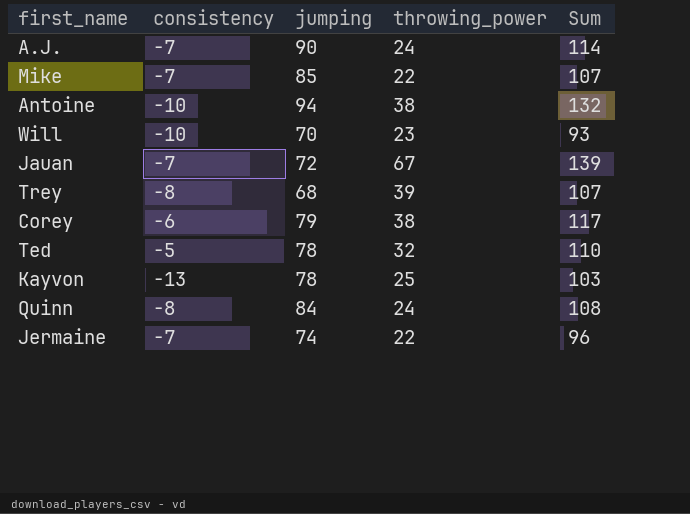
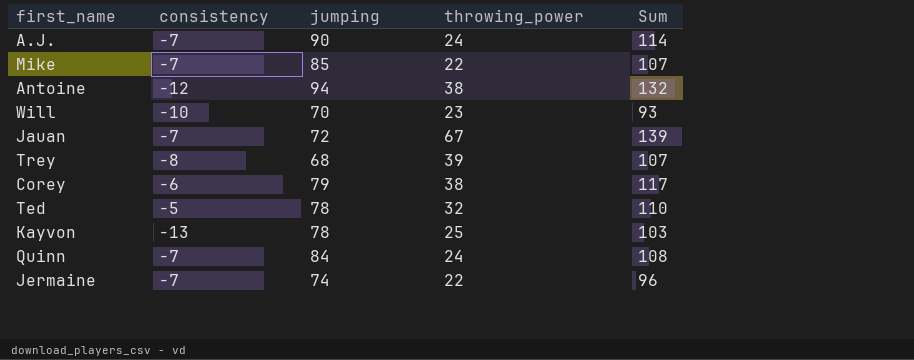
Antoine | consistency: -10 -> -12
Quinn | consistency: -8 -> -7

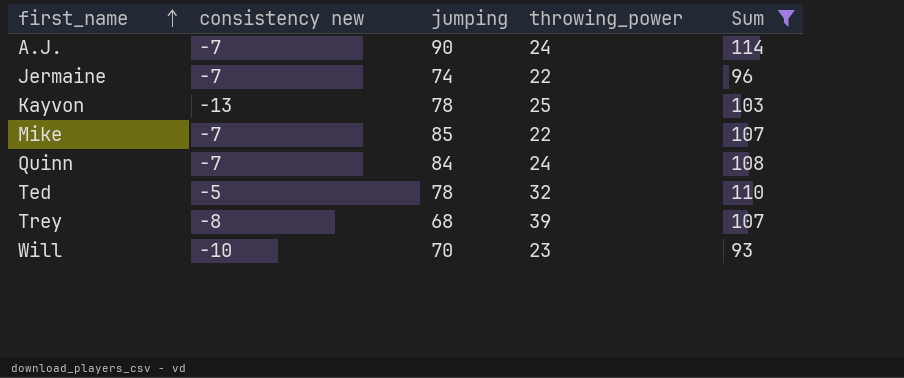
filter: none -> Sum <= 114
row order: none -> first_name ascending
column name: consistency -> consistency new

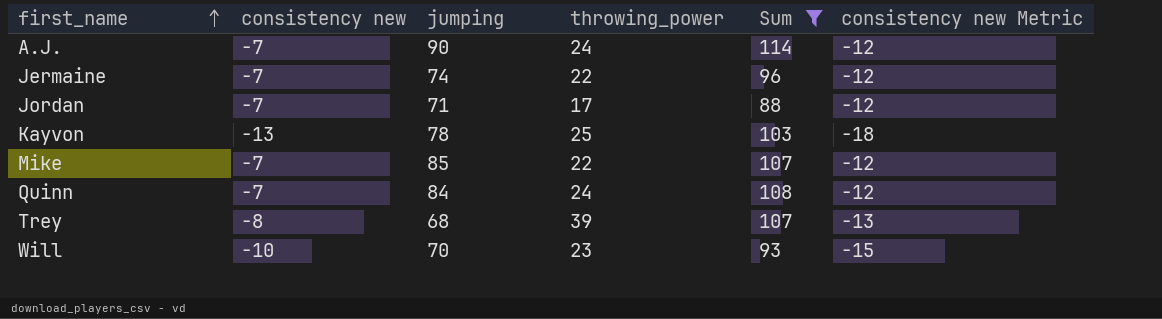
column consistency new Metric | formula: none -> [consistency new] - 5
row Ted: -5 | 78 | 32 | 110 -> none
row Jordan: none -> -7 | 71 | 17 | 88 | -12

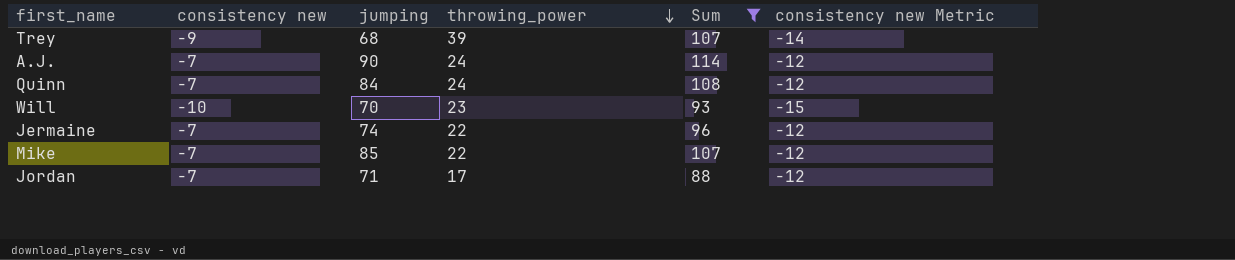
row order: first_name ascending -> throwing_power descending
row Kayvon: -13 | 78 | 25 | 103 | -18 -> none
Trey | consistency new: -8 -> -9
Trey | consistency new Metric: -13 -> -14

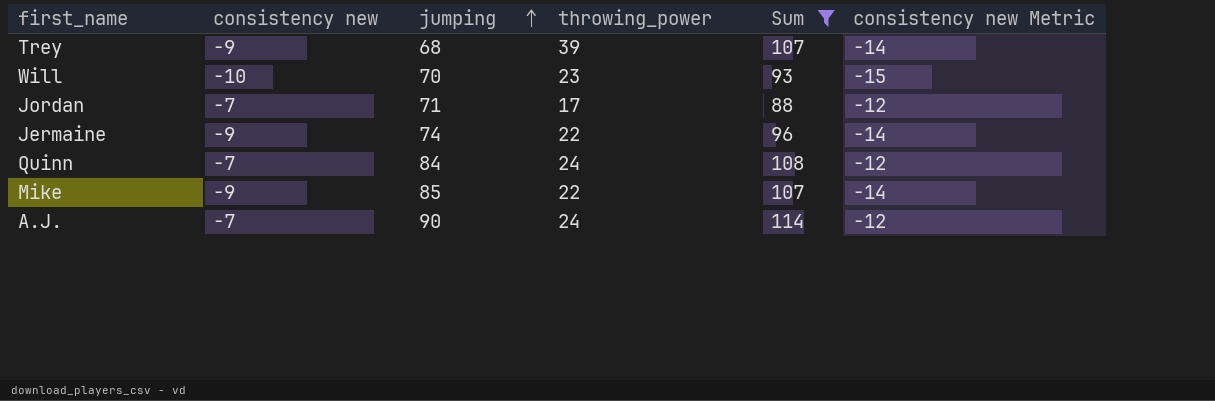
row order: throwing_power descending -> jumping ascending
Jermaine | consistency new: -7 -> -9
Jermaine | consistency new Metric: -12 -> -14
Mike | consistency new: -7 -> -9
Mike | consistency new Metric: -12 -> -14

